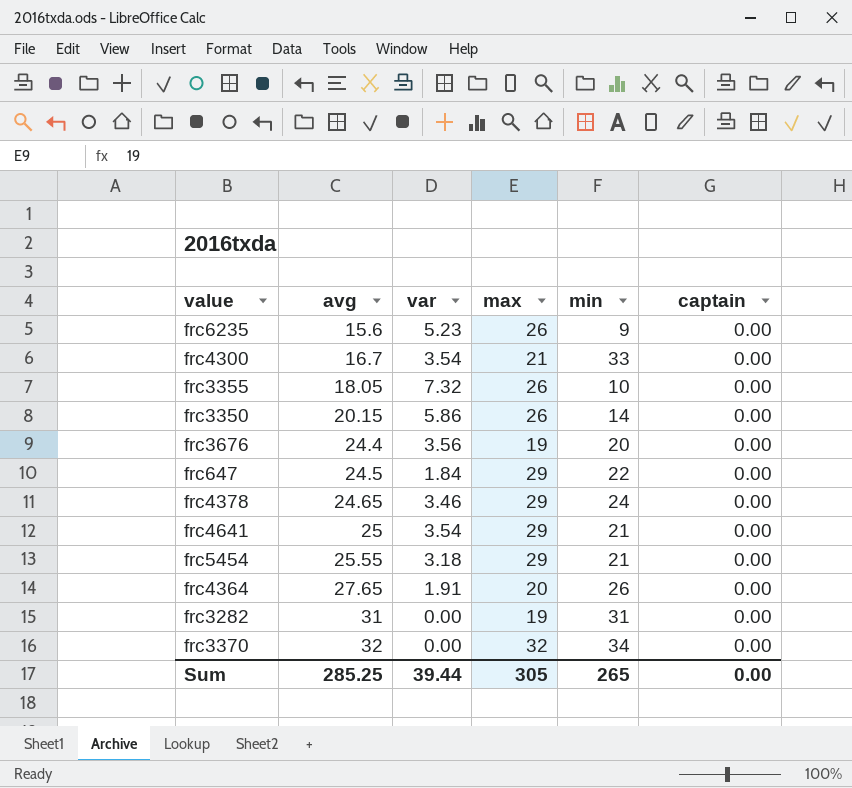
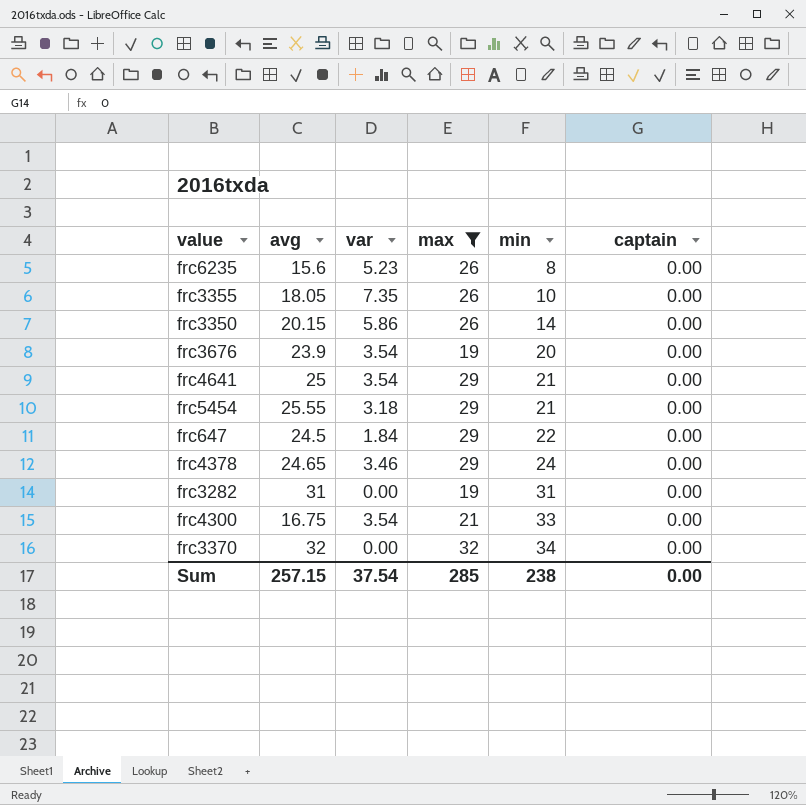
filter: none -> max != 20
row order: avg ascending -> min ascending
frc6235 | min: 9 -> 8
frc3355 | var: 7.32 -> 7.35
frc3676 | avg: 24.4 -> 23.9
frc3676 | var: 3.56 -> 3.54
frc4300 | avg: 16.7 -> 16.75
Sum | avg: 285.25 -> 257.15
Sum | var: 39.44 -> 37.54
Sum | max: 305 -> 285
Sum | min: 265 -> 238

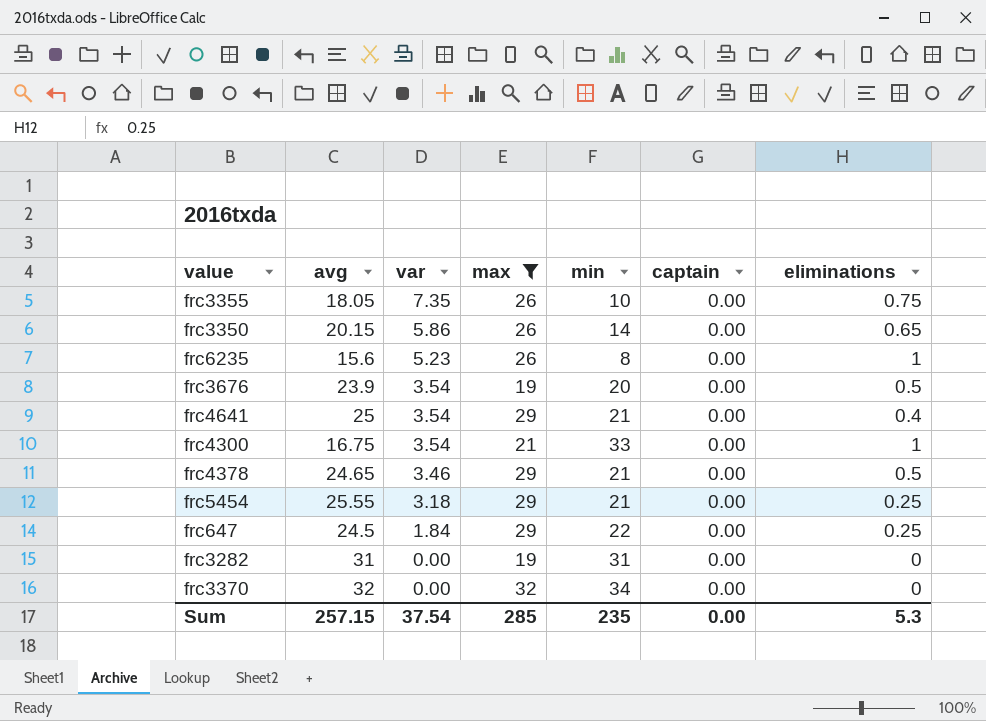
row order: min ascending -> var descending
column eliminations | position: none -> 7
frc4378 | min: 24 -> 21
Sum | min: 238 -> 235

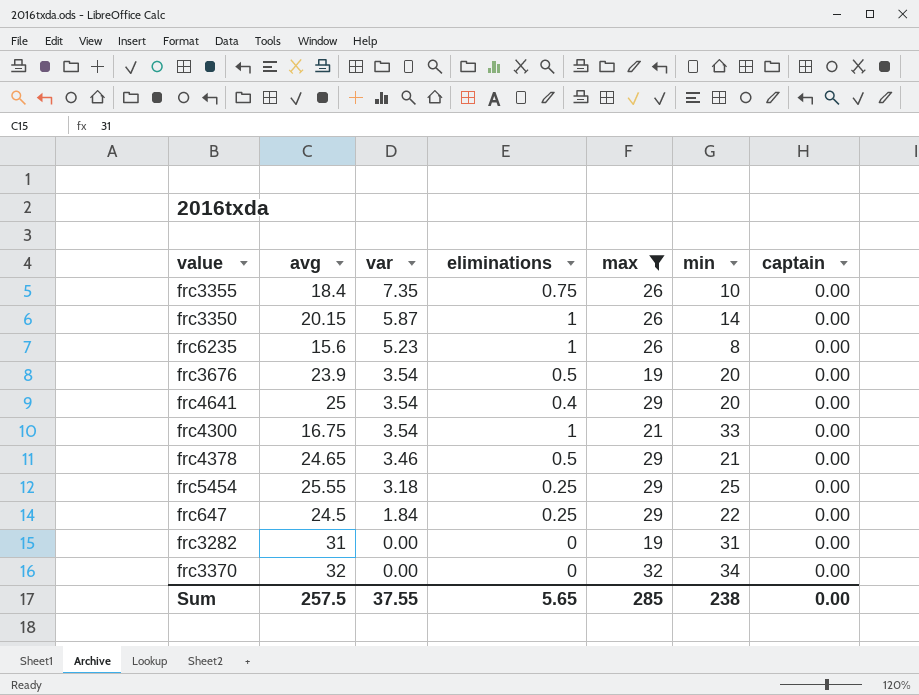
column eliminations | position: 7 -> 4
frc3355 | avg: 18.05 -> 18.4
frc3350 | var: 5.86 -> 5.87
frc3350 | eliminations: 0.65 -> 1
frc4641 | min: 21 -> 20
frc5454 | min: 21 -> 25
Sum | avg: 257.15 -> 257.5
Sum | var: 37.54 -> 37.55
Sum | eliminations: 5.3 -> 5.65
Sum | min: 235 -> 238

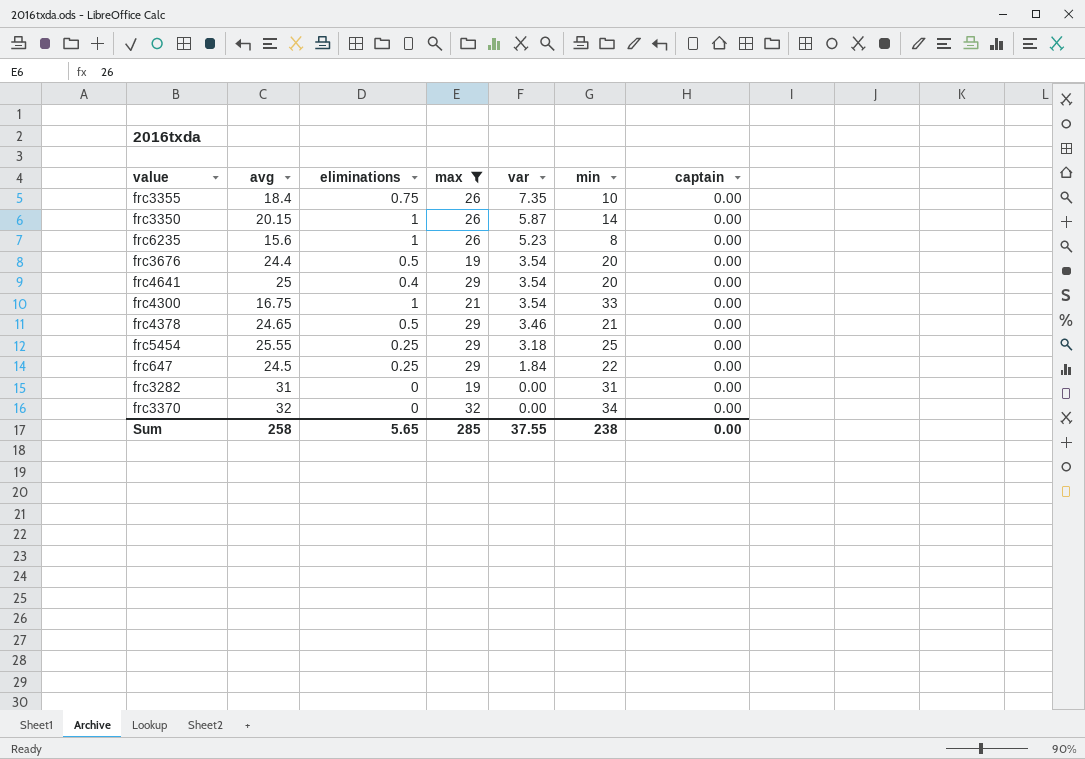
column var | position: 3 -> 5
frc3676 | avg: 23.9 -> 24.4
Sum | avg: 257.5 -> 258

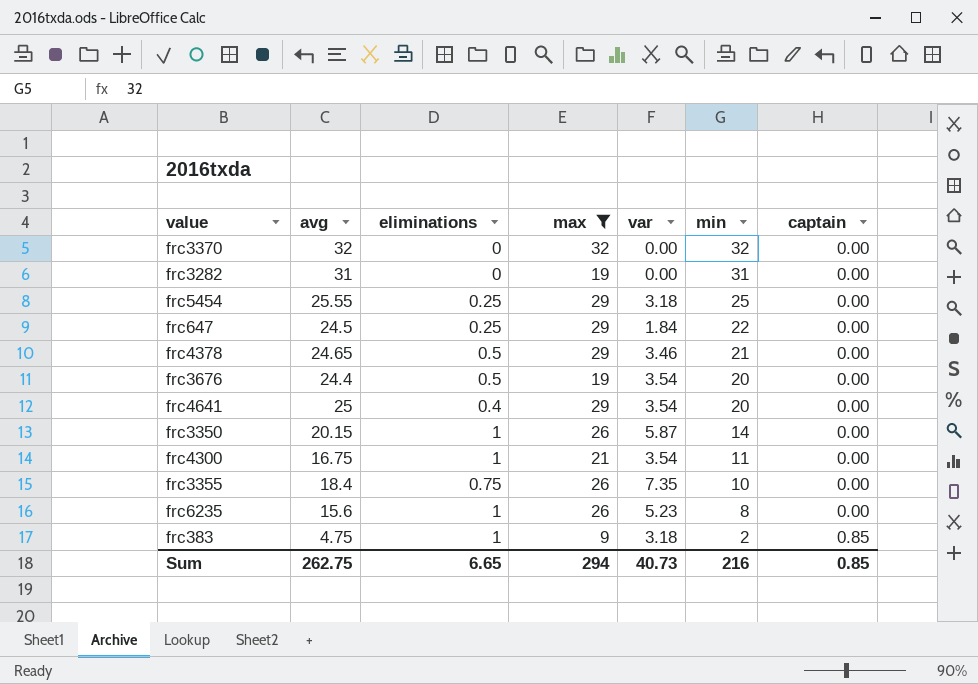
row order: var descending -> min descending
frc3370 | min: 34 -> 32
frc4300 | min: 33 -> 11
row frc383: none -> 4.75 | 1 | 9 | 3.18 | 2 | 0.85
Sum | avg: 258 -> 262.75
Sum | eliminations: 5.65 -> 6.65
Sum | max: 285 -> 294
Sum | var: 37.55 -> 40.73
Sum | min: 238 -> 216
Sum | captain: 0.00 -> 0.85

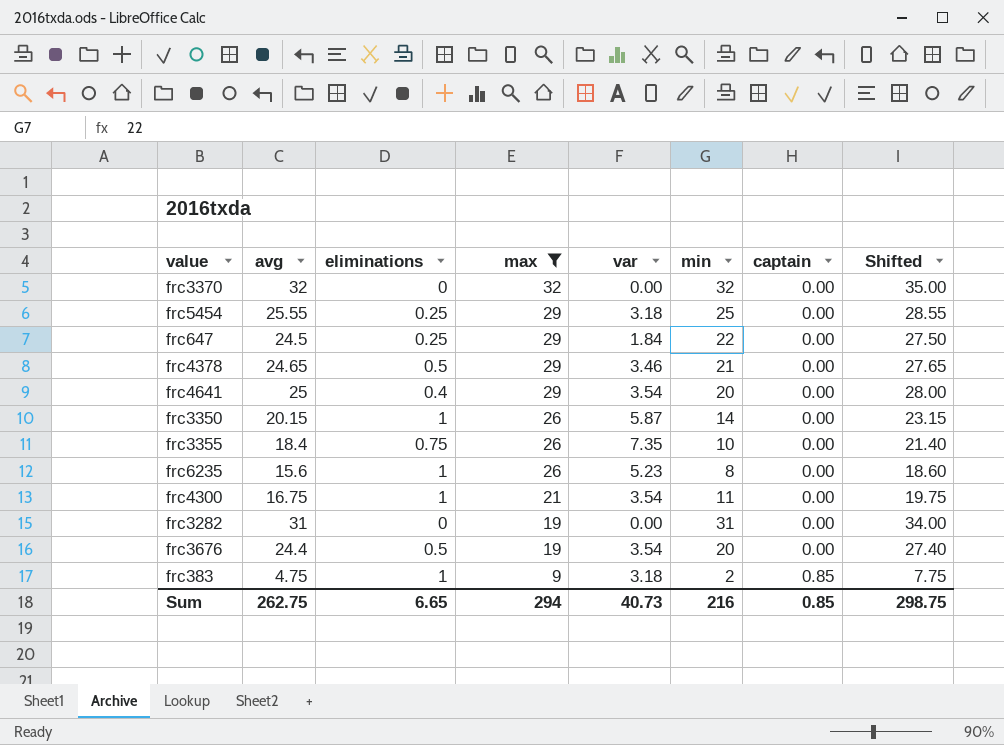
row order: min descending -> max descending
column Shifted | formula: none -> [avg] + 3

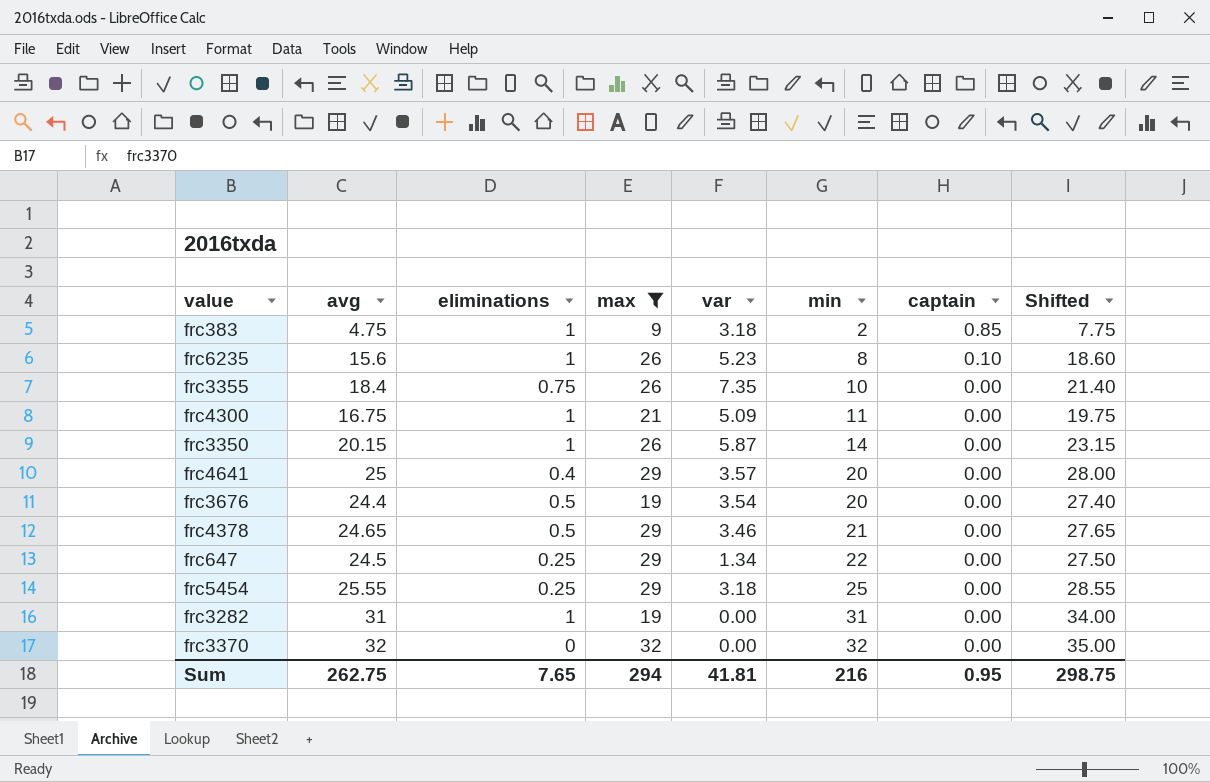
row order: max descending -> min ascending
frc6235 | captain: 0.00 -> 0.10
frc4300 | var: 3.54 -> 5.09
frc4641 | var: 3.54 -> 3.57
frc647 | var: 1.84 -> 1.34
frc3282 | eliminations: 0 -> 1
Sum | eliminations: 6.65 -> 7.65
Sum | var: 40.73 -> 41.81
Sum | captain: 0.85 -> 0.95

